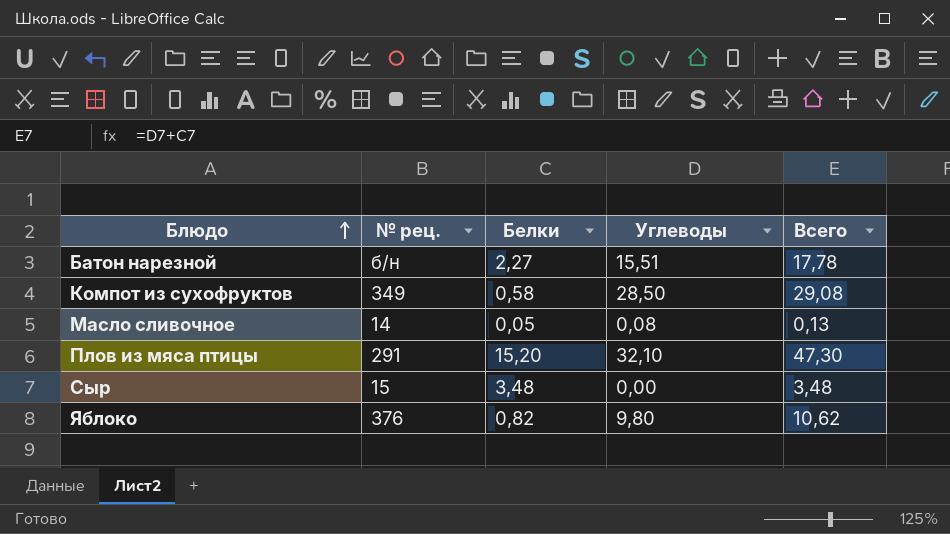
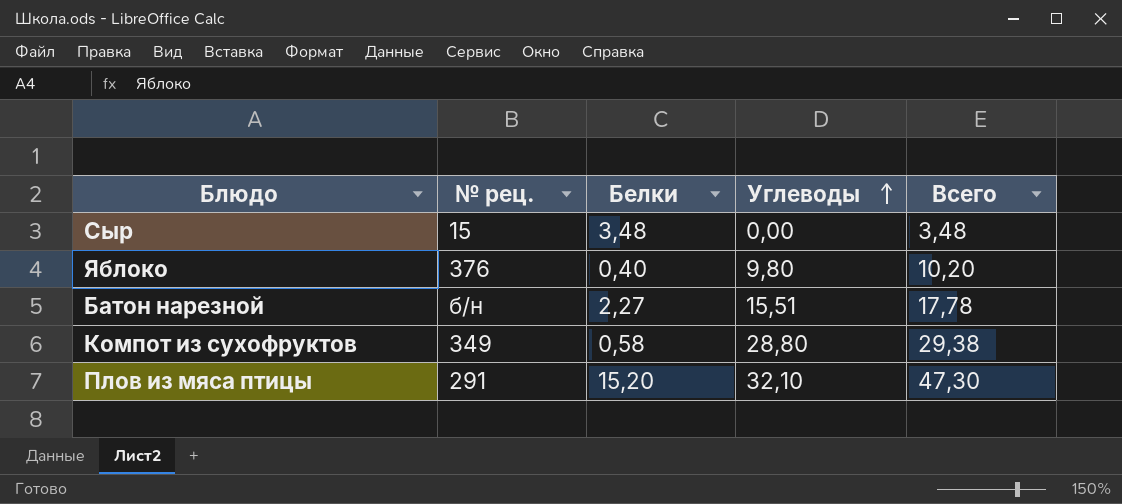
row order: Блюдо ascending -> Углеводы ascending
row Масло сливочное: 14 | 0,05 | 0,08 | 0,13 -> none
Яблоко | Белки: 0,82 -> 0,40
Яблоко | Всего: 10,62 -> 10,20
Компот из сухофруктов | Углеводы: 28,50 -> 28,80
Компот из сухофруктов | Всего: 29,08 -> 29,38

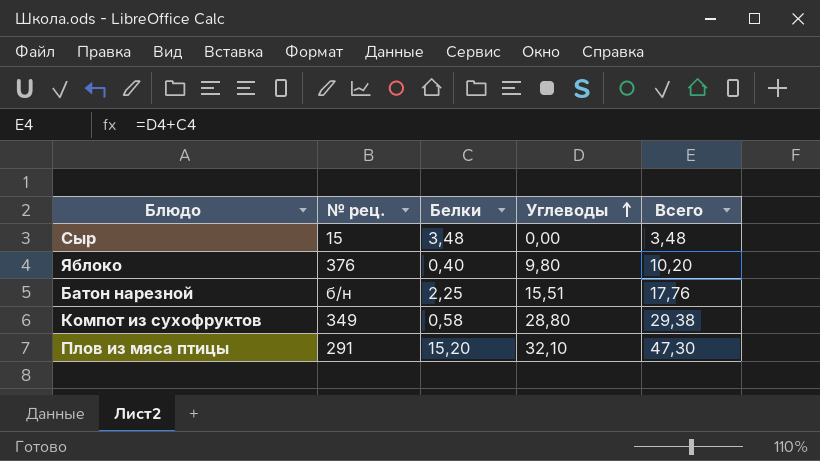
Батон нарезной | Белки: 2,27 -> 2,25
Батон нарезной | Всего: 17,78 -> 17,76

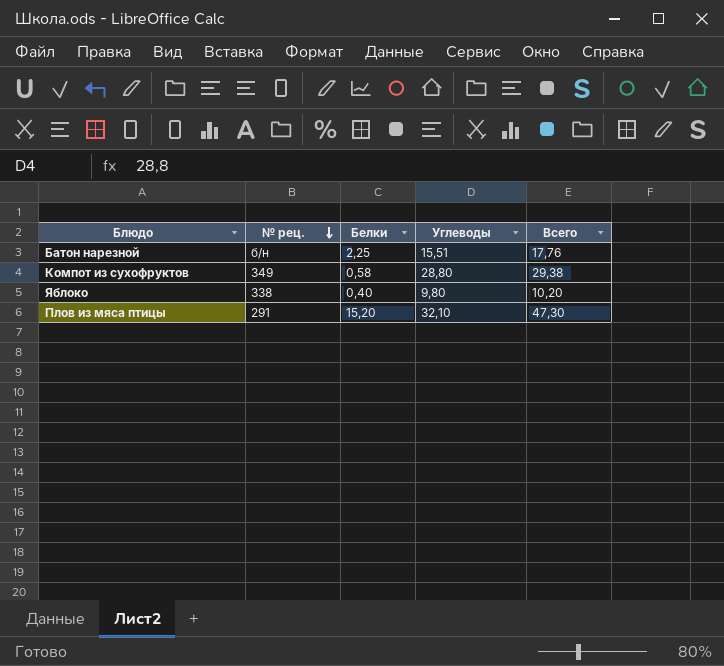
row order: Углеводы ascending -> № рец. descending
row Сыр: 15 | 3,48 | 0,00 | 3,48 -> none
Яблоко | № рец.: 376 -> 338

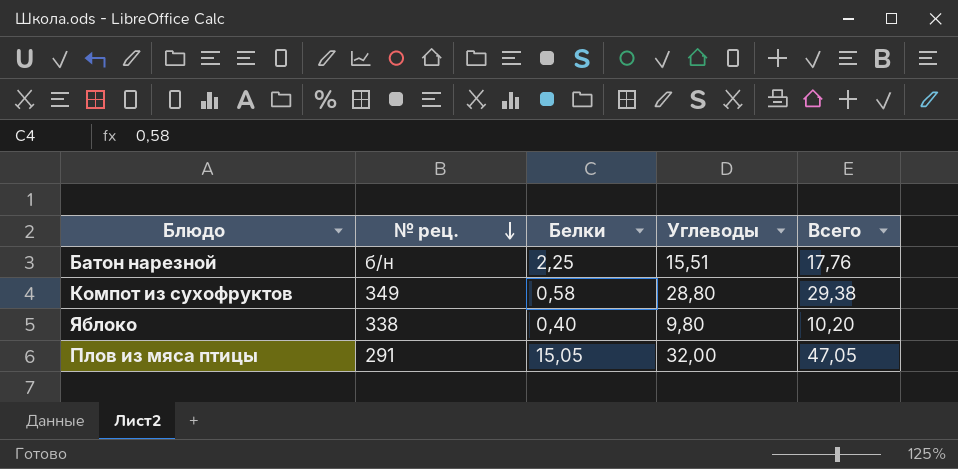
Плов из мяса птицы | Белки: 15,20 -> 15,05
Плов из мяса птицы | Углеводы: 32,10 -> 32,00
Плов из мяса птицы | Всего: 47,30 -> 47,05

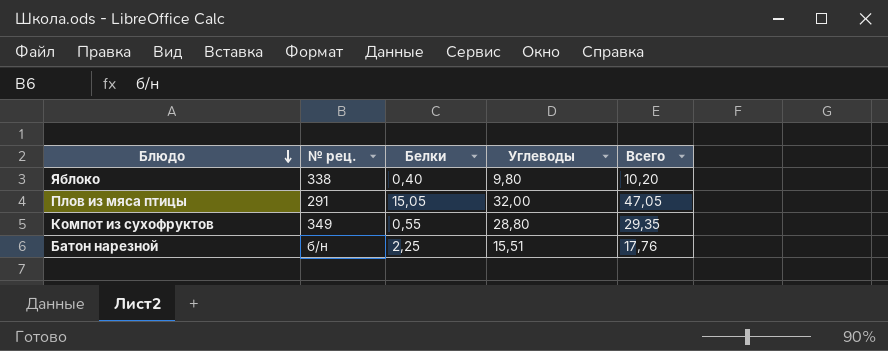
row order: № рец. descending -> Блюдо descending
Компот из сухофруктов | Белки: 0,58 -> 0,55
Компот из сухофруктов | Всего: 29,38 -> 29,35

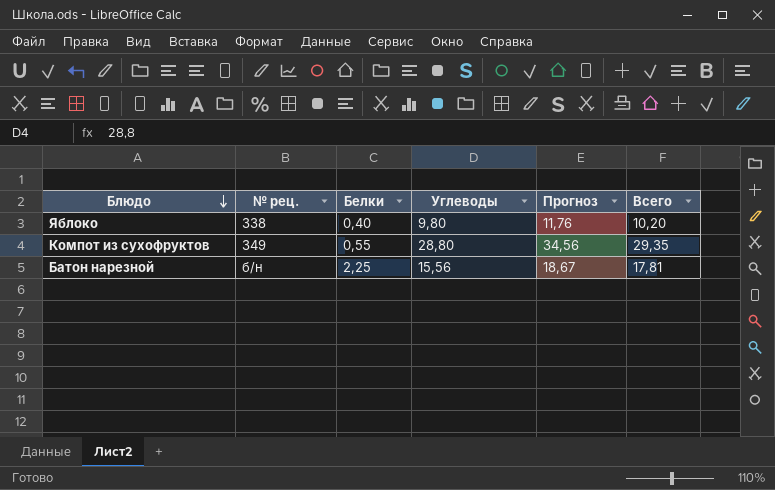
column Прогноз | formula: none -> [Углеводы] * 1,2
row Плов из мяса птицы: 291 | 15,05 | 32,00 | 47,05 -> none
Батон нарезной | Углеводы: 15,51 -> 15,56
Батон нарезной | Всего: 17,76 -> 17,81

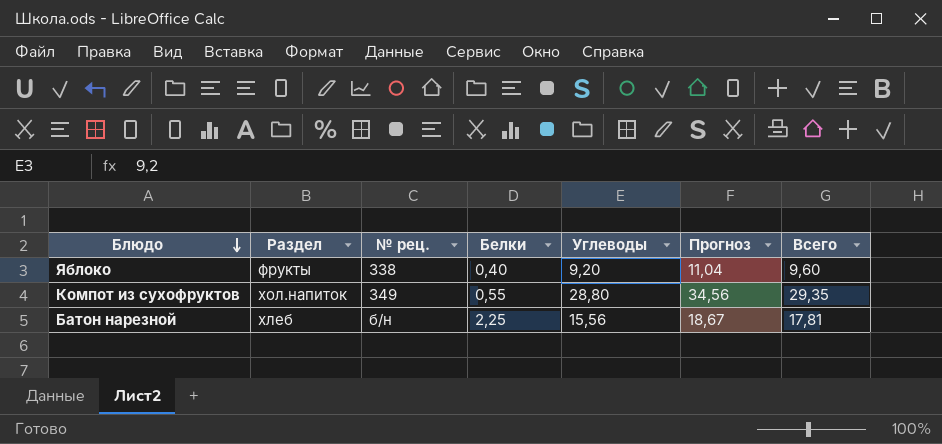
column Раздел | position: none -> 2
Яблоко | Углеводы: 9,80 -> 9,20
Яблоко | Прогноз: 11,76 -> 11,04
Яблоко | Всего: 10,20 -> 9,60

